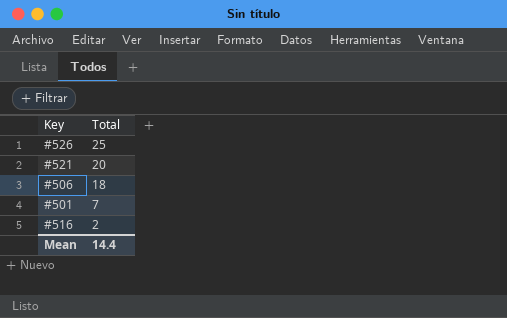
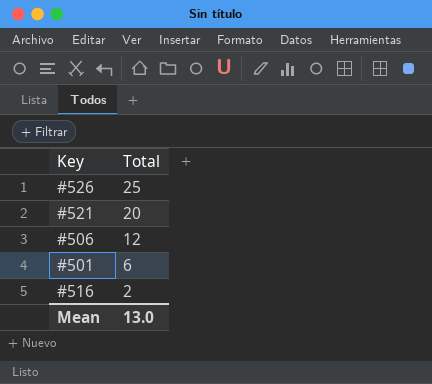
#506 | Total: 18 -> 12
#501 | Total: 7 -> 6
Mean | Total: 14.4 -> 13.0

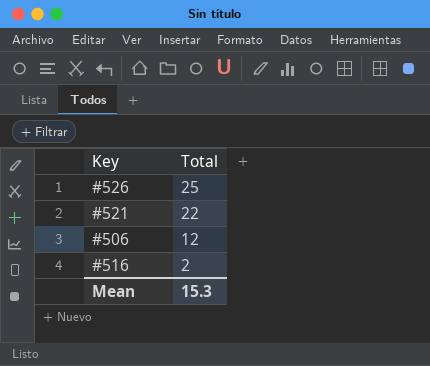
row #501: 6 -> none
#521 | Total: 20 -> 22
Mean | Total: 13.0 -> 15.3

